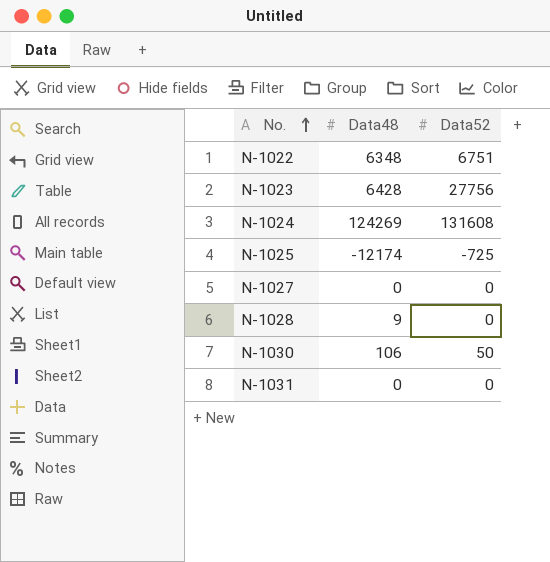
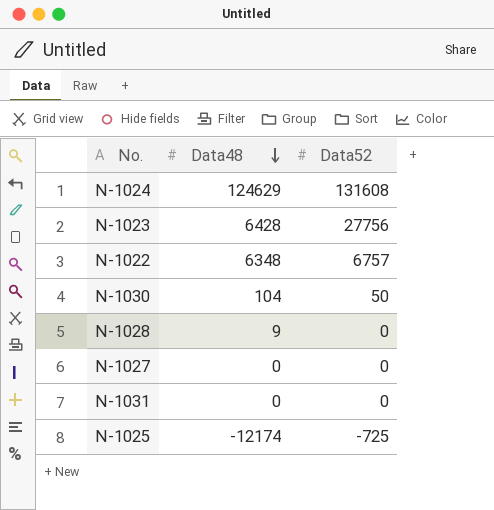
row order: No. ascending -> Data48 descending
N-1024 | Data48: 124269 -> 124629
N-1022 | Data52: 6751 -> 6757
N-1030 | Data48: 106 -> 104

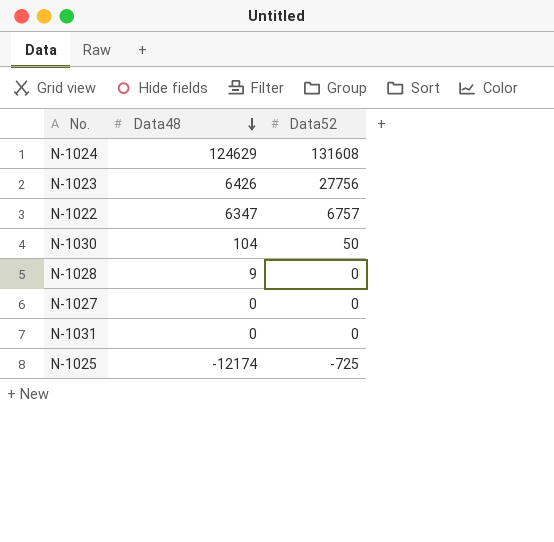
N-1023 | Data48: 6428 -> 6426
N-1022 | Data48: 6348 -> 6347

